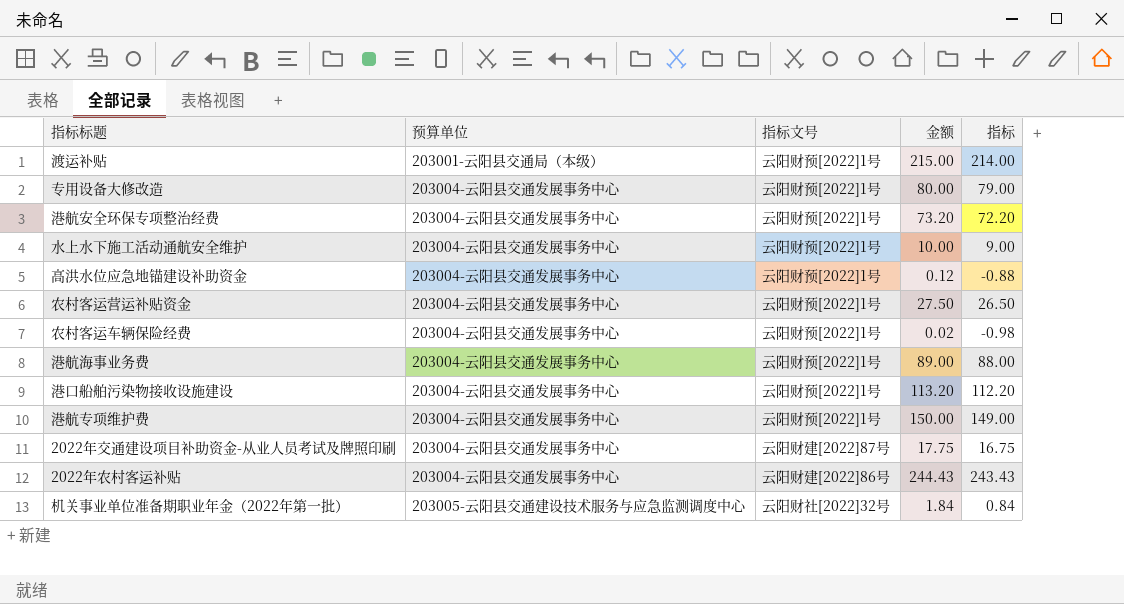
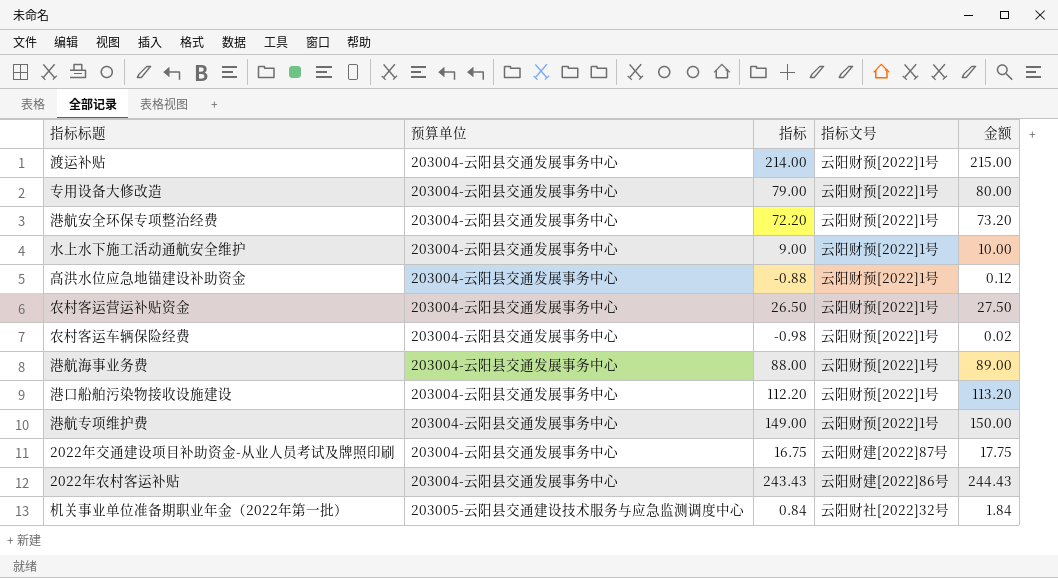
column 指标 | position: 5 -> 3
渡运补贴 | 预算单位: 203001-云阳县交通局（本级） -> 203004-云阳县交通发展事务中心

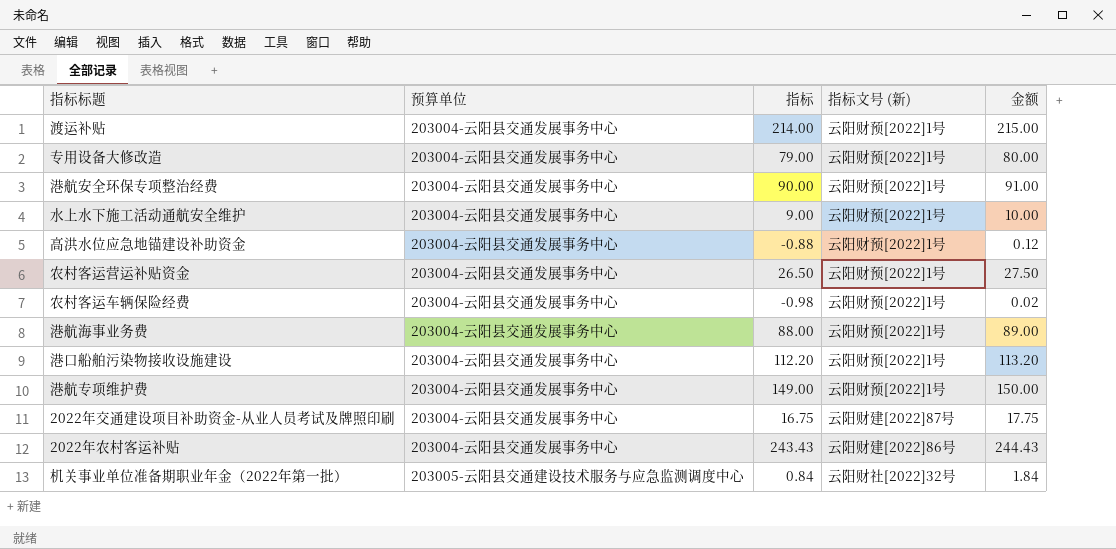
column name: 指标文号 -> 指标文号 (新)
港航安全环保专项整治经费 | 指标: 72.20 -> 90.00
港航安全环保专项整治经费 | 金额: 73.20 -> 91.00

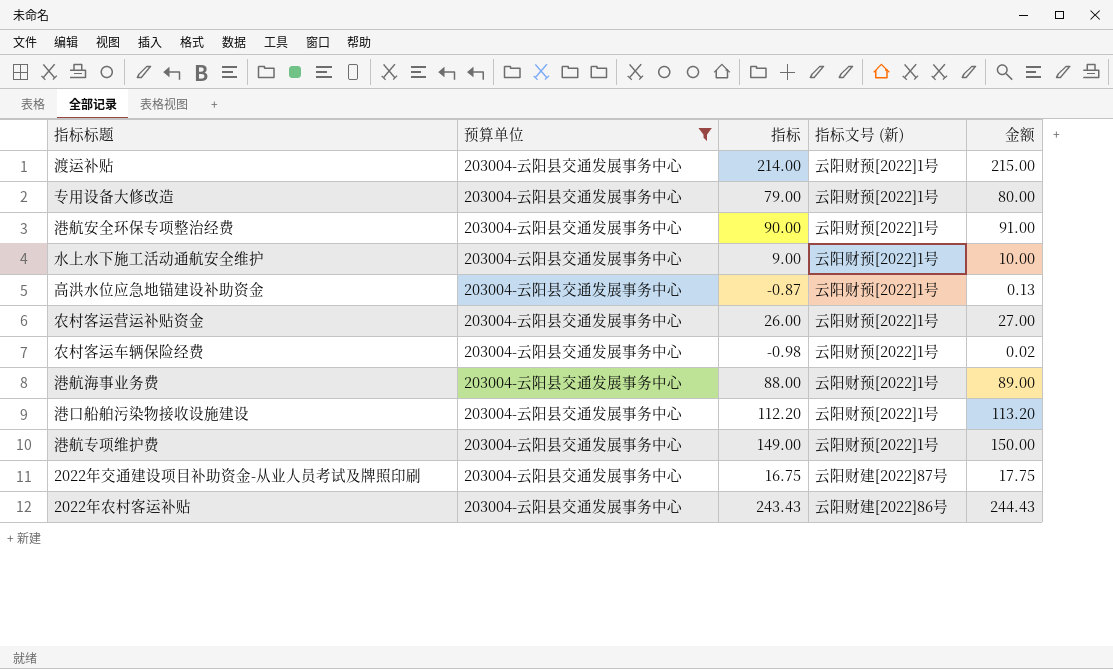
filter: none -> 预算单位 = 203004-云阳县交通发展事务中心
高洪水位应急地锚建设补助资金 | 指标: -0.88 -> -0.87
高洪水位应急地锚建设补助资金 | 金额: 0.12 -> 0.13
农村客运营运补贴资金 | 指标: 26.50 -> 26.00
农村客运营运补贴资金 | 金额: 27.50 -> 27.00

